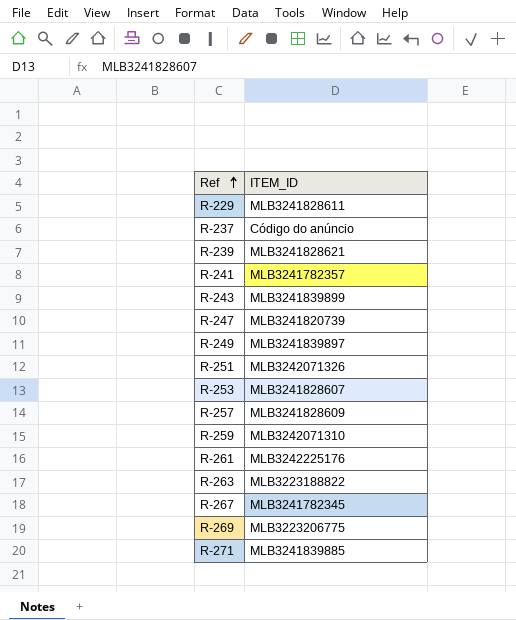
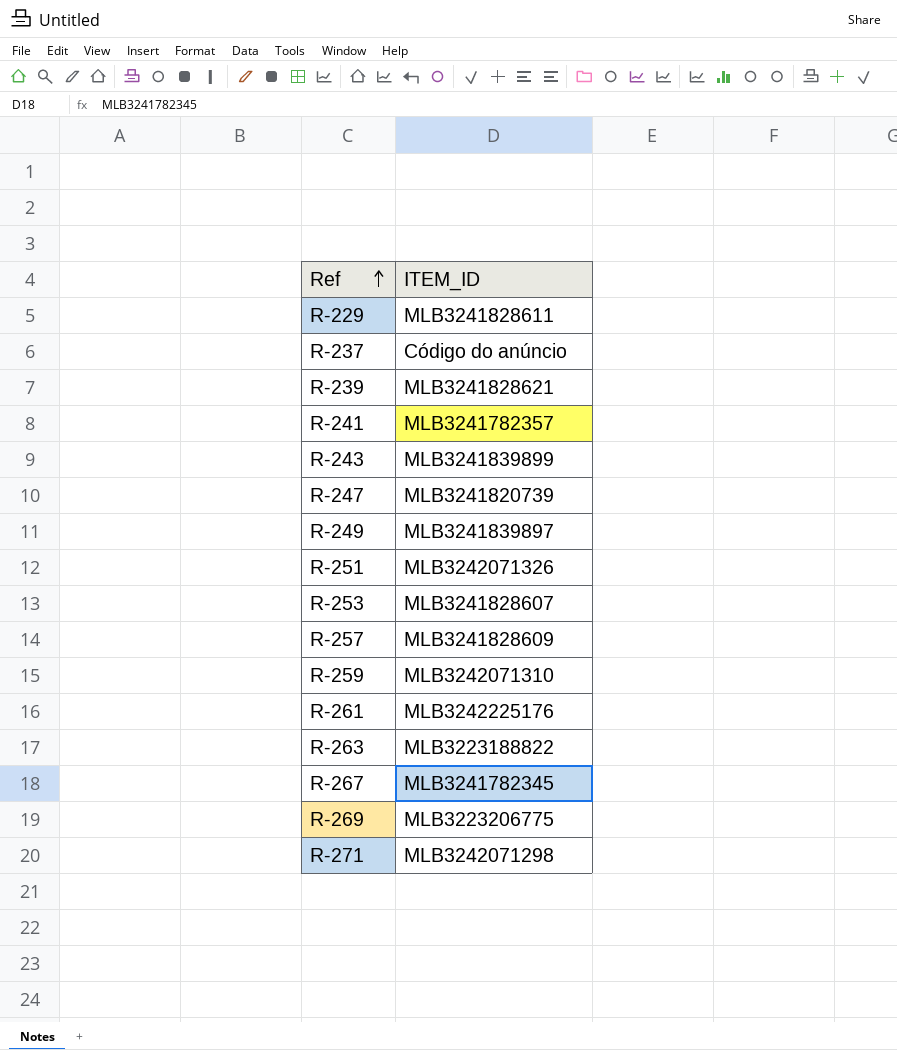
R-271 | ITEM_ID: MLB3241839885 -> MLB3242071298

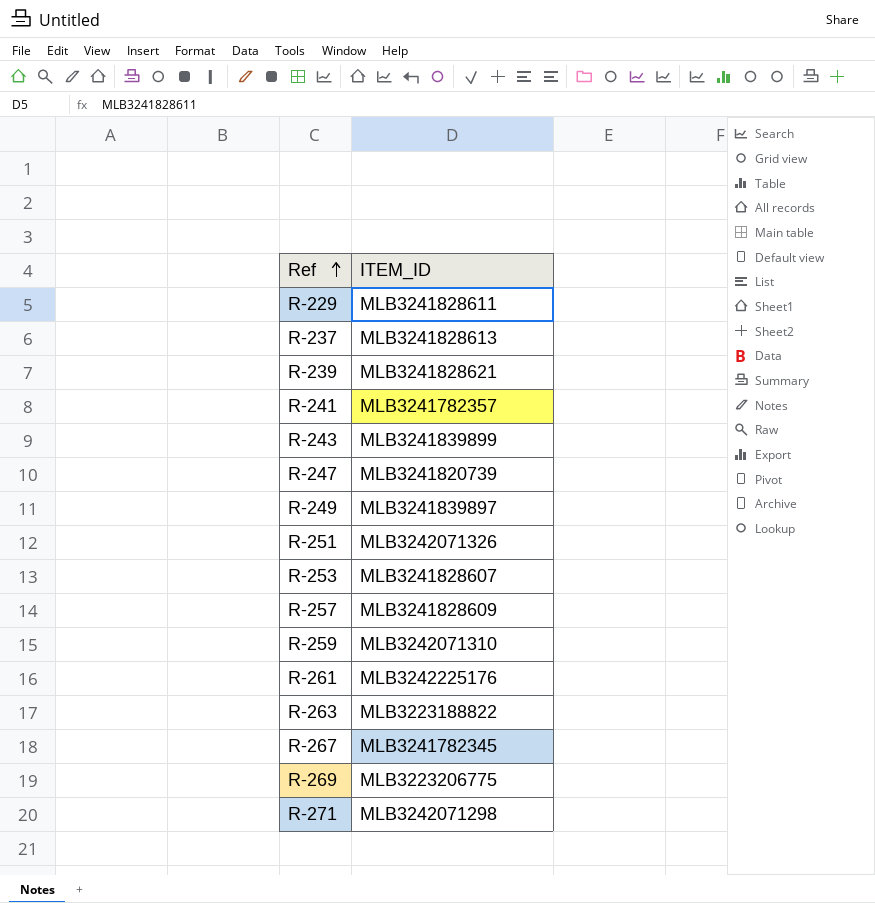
R-237 | ITEM_ID: Código do anúncio -> MLB3241828613

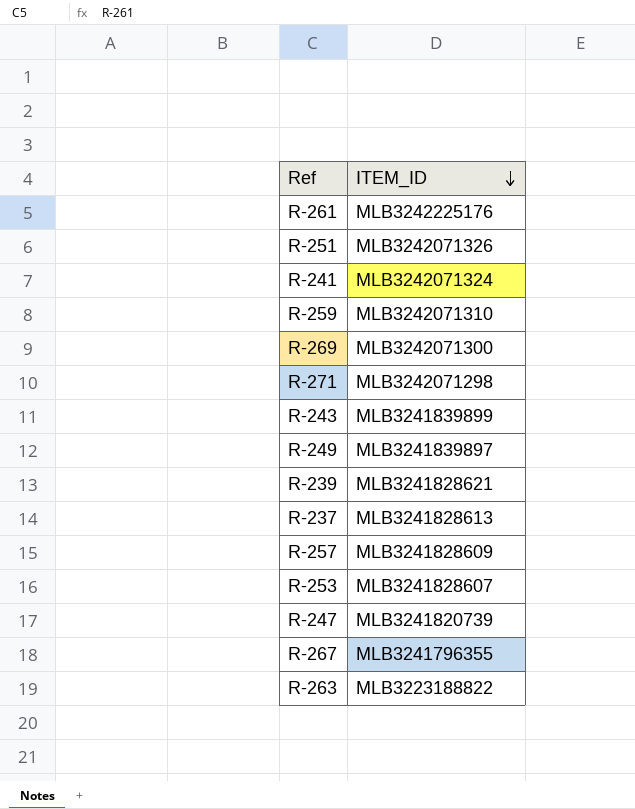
row order: Ref ascending -> ITEM_ID descending
row R-229: MLB3241828611 -> none
R-241 | ITEM_ID: MLB3241782357 -> MLB3242071324
R-269 | ITEM_ID: MLB3223206775 -> MLB3242071300
R-267 | ITEM_ID: MLB3241782345 -> MLB3241796355

